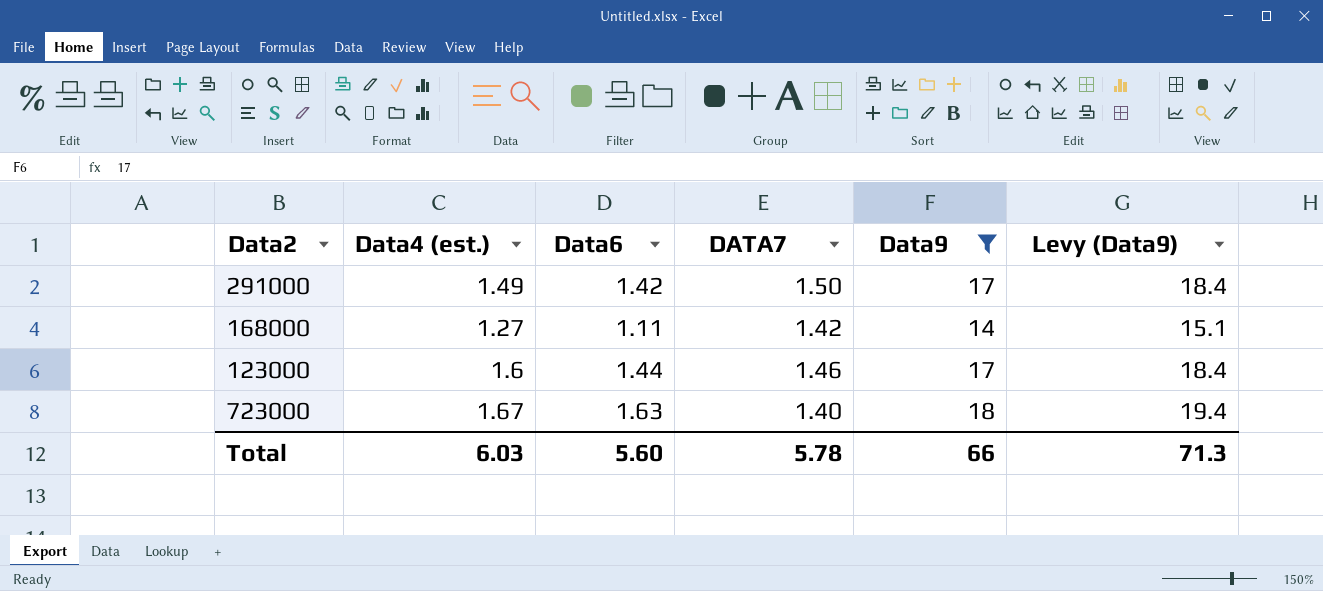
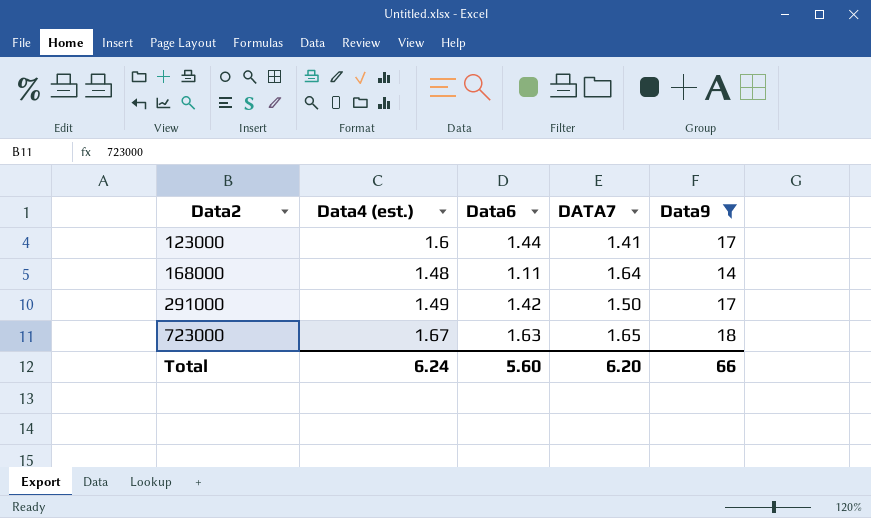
row order: none -> Data2 ascending
column Levy (Data9) | formula: [Data9] * 1.08 -> none
123000 | DATA7: 1.46 -> 1.41
168000 | Data4 (est.): 1.27 -> 1.48
168000 | DATA7: 1.42 -> 1.64
723000 | DATA7: 1.40 -> 1.65
Total | Data4 (est.): 6.03 -> 6.24
Total | DATA7: 5.78 -> 6.20

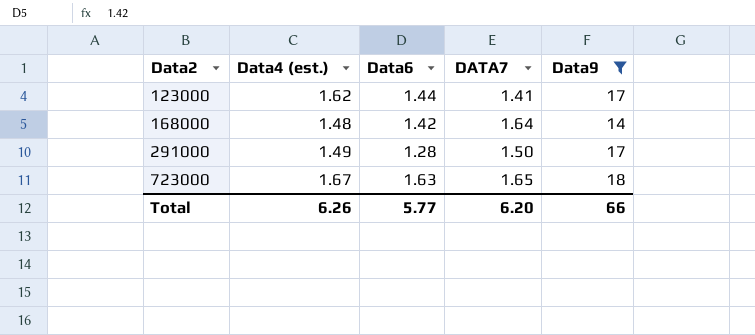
123000 | Data4 (est.): 1.6 -> 1.62
168000 | Data6: 1.11 -> 1.42
291000 | Data6: 1.42 -> 1.28
Total | Data4 (est.): 6.24 -> 6.26
Total | Data6: 5.60 -> 5.77

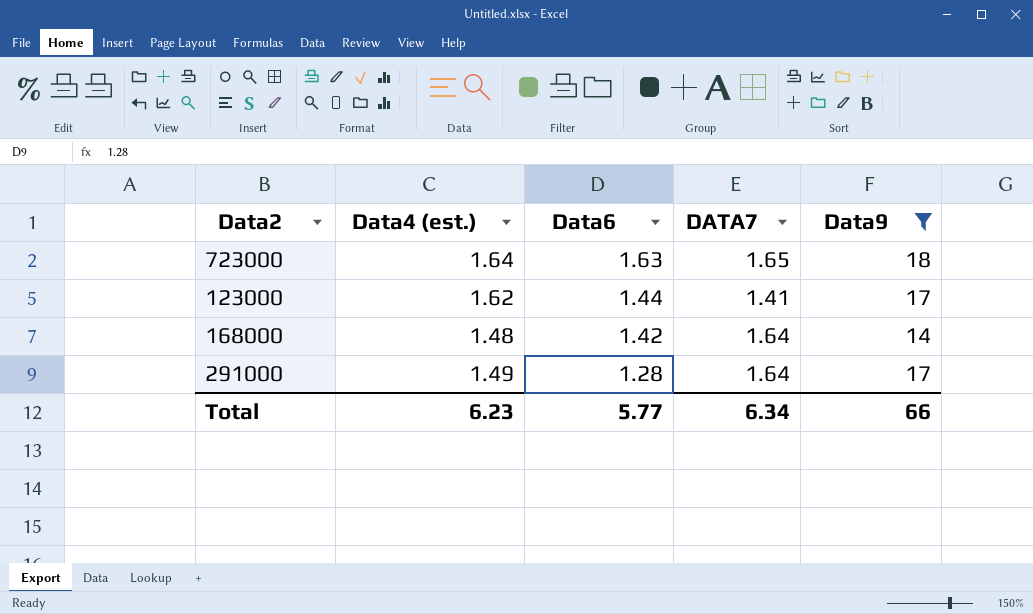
row order: Data2 ascending -> Data6 descending
723000 | Data4 (est.): 1.67 -> 1.64
291000 | DATA7: 1.50 -> 1.64
Total | Data4 (est.): 6.26 -> 6.23
Total | DATA7: 6.20 -> 6.34

